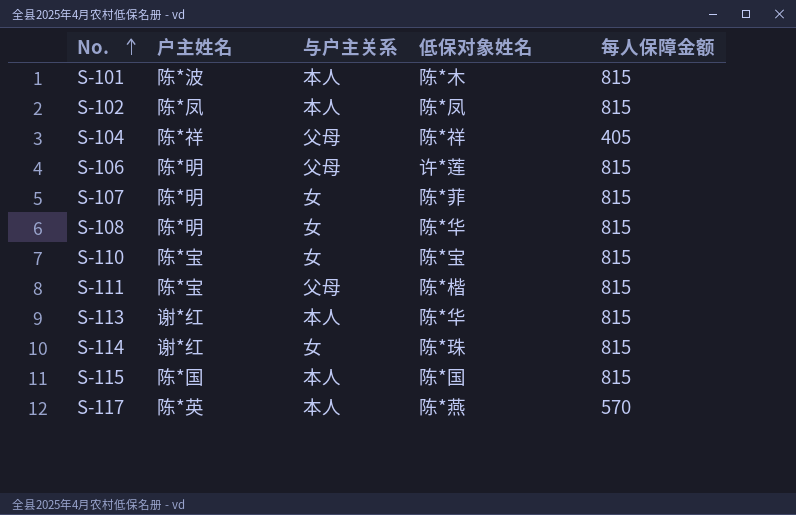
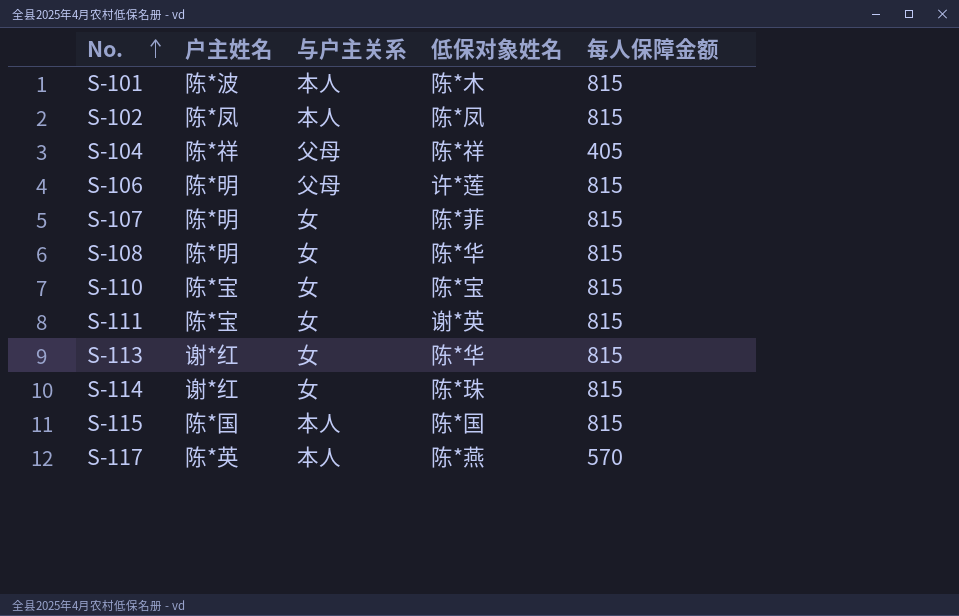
S-111 | 与户主关系: 父母 -> 女
S-111 | 低保对象姓名: 陈*楷 -> 谢*英
S-113 | 与户主关系: 本人 -> 女

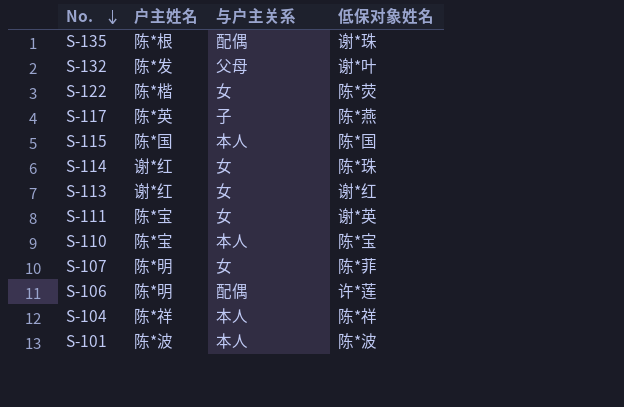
row order: No. ascending -> No. descending
column 每人保障金额 | position: 5 -> none
row S-102: 陈*凤 | 本人 | 陈*凤 | 815 -> none
row S-108: 陈*明 | 女 | 陈*华 | 815 -> none
row S-135: none -> 陈*根 | 配偶 | 谢*珠
row S-132: none -> 陈*发 | 父母 | 谢*叶
row S-122: none -> 陈*楷 | 女 | 陈*荧
S-117 | 与户主关系: 本人 -> 子
S-113 | 低保对象姓名: 陈*华 -> 谢*红
S-110 | 与户主关系: 女 -> 本人
S-106 | 与户主关系: 父母 -> 配偶
S-104 | 与户主关系: 父母 -> 本人
S-101 | 低保对象姓名: 陈*木 -> 陈*波

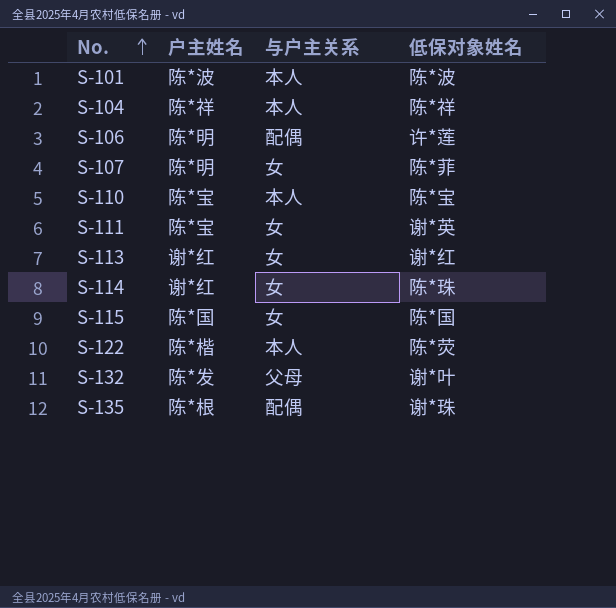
row order: No. descending -> No. ascending
row S-117: 陈*英 | 子 | 陈*燕 -> none
S-115 | 与户主关系: 本人 -> 女
S-122 | 与户主关系: 女 -> 本人

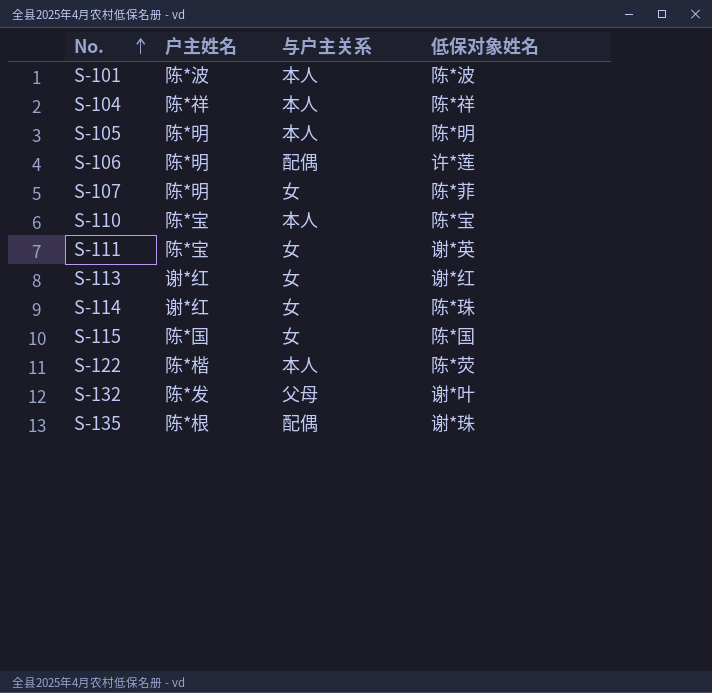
row S-105: none -> 陈*明 | 本人 | 陈*明

